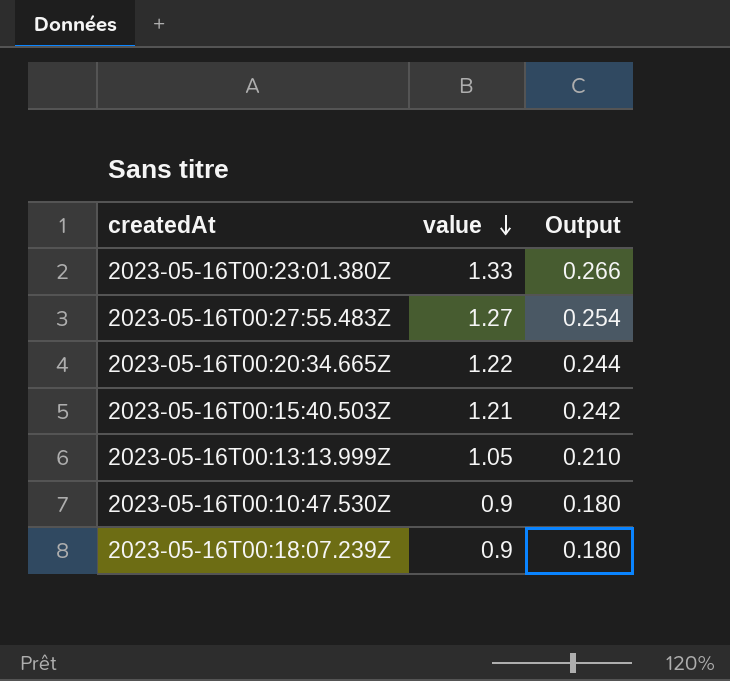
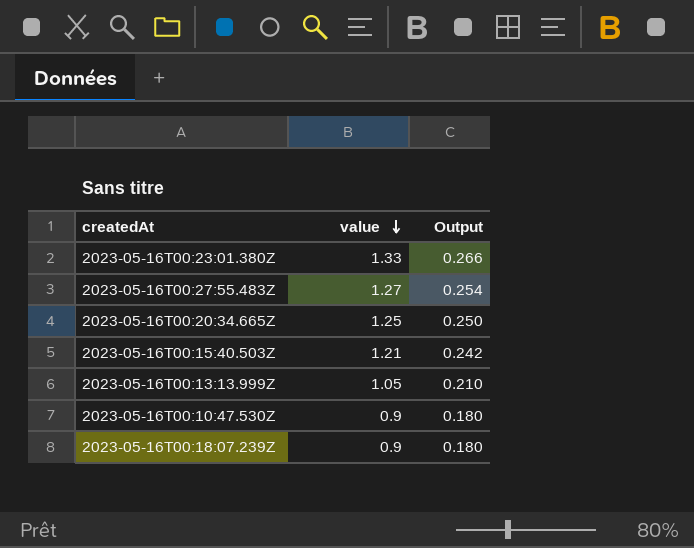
2023-05-16T00:20:34.665Z | value: 1.22 -> 1.25
2023-05-16T00:20:34.665Z | Output: 0.244 -> 0.250

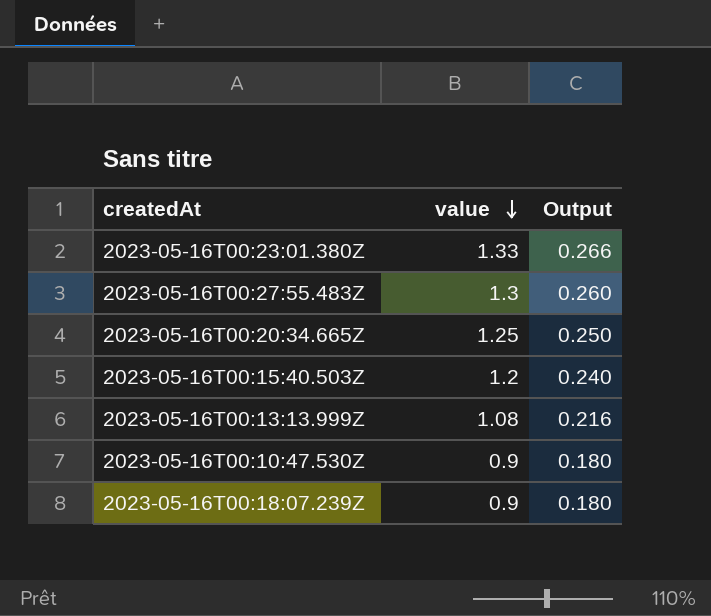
2023-05-16T00:27:55.483Z | value: 1.27 -> 1.3
2023-05-16T00:27:55.483Z | Output: 0.254 -> 0.260
2023-05-16T00:15:40.503Z | value: 1.21 -> 1.2
2023-05-16T00:15:40.503Z | Output: 0.242 -> 0.240
2023-05-16T00:13:13.999Z | value: 1.05 -> 1.08
2023-05-16T00:13:13.999Z | Output: 0.210 -> 0.216

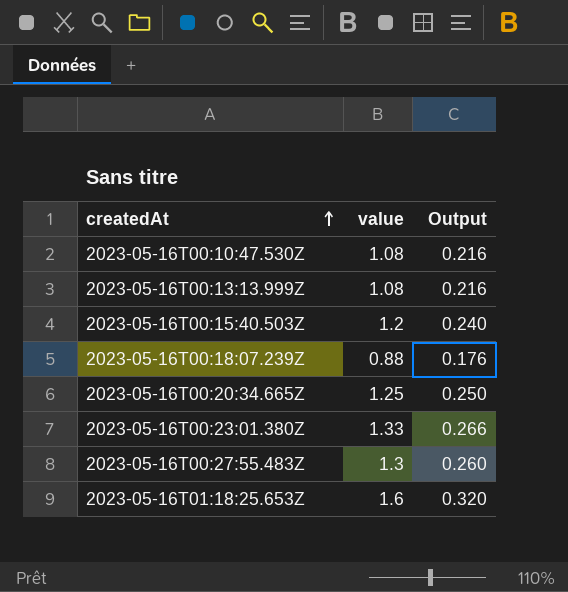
row order: value descending -> createdAt ascending
2023-05-16T00:10:47.530Z | value: 0.9 -> 1.08
2023-05-16T00:10:47.530Z | Output: 0.180 -> 0.216
2023-05-16T00:18:07.239Z | value: 0.9 -> 0.88
2023-05-16T00:18:07.239Z | Output: 0.180 -> 0.176
row 2023-05-16T01:18:25.653Z: none -> 1.6 | 0.320

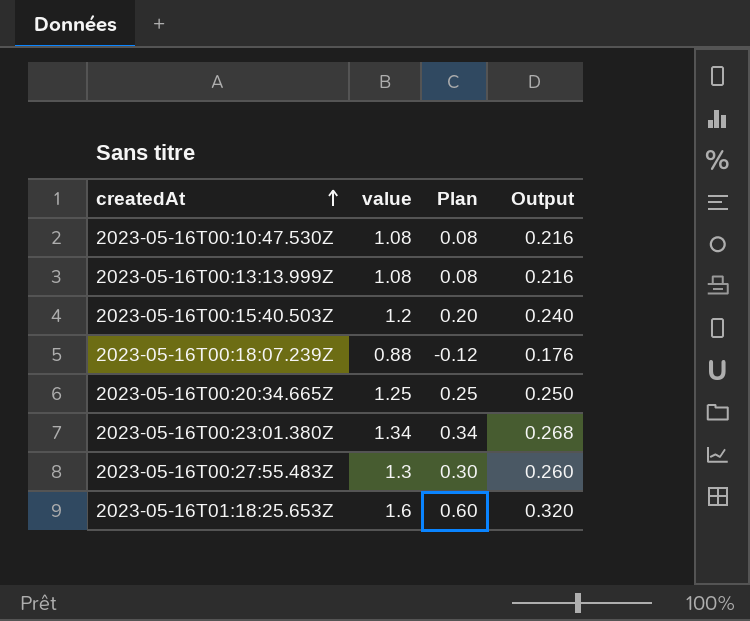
column Plan | formula: none -> [value] - 1
2023-05-16T00:23:01.380Z | value: 1.33 -> 1.34
2023-05-16T00:23:01.380Z | Output: 0.266 -> 0.268

